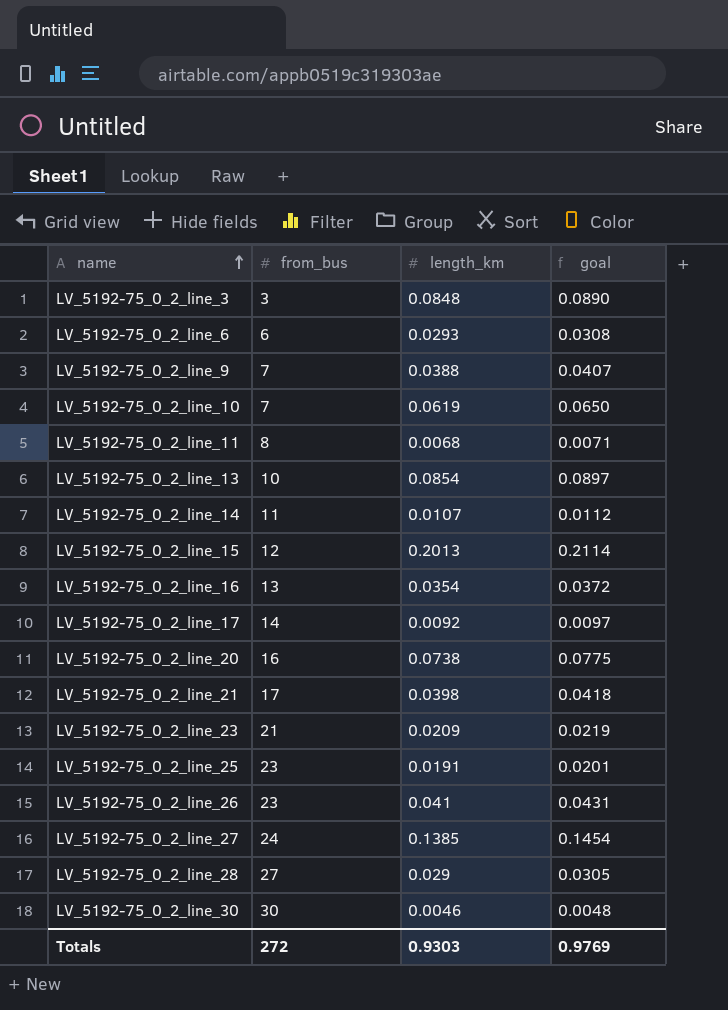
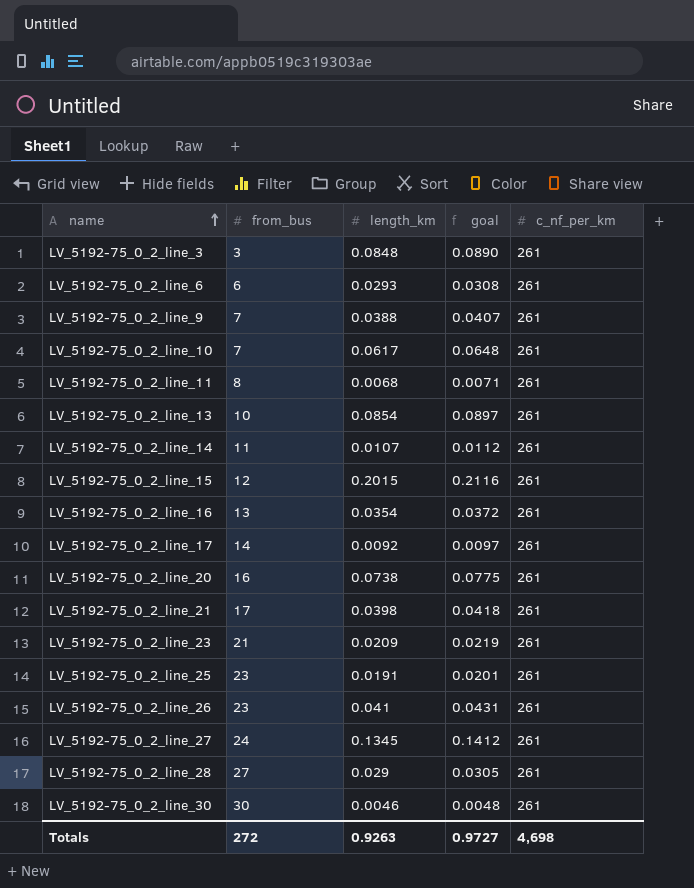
column c_nf_per_km | position: none -> 5
LV_5192-75_0_2_line_10 | length_km: 0.0619 -> 0.0617
LV_5192-75_0_2_line_10 | goal: 0.0650 -> 0.0648
LV_5192-75_0_2_line_15 | length_km: 0.2013 -> 0.2015
LV_5192-75_0_2_line_15 | goal: 0.2114 -> 0.2116
LV_5192-75_0_2_line_27 | length_km: 0.1385 -> 0.1345
LV_5192-75_0_2_line_27 | goal: 0.1454 -> 0.1412
Totals | length_km: 0.9303 -> 0.9263
Totals | goal: 0.9769 -> 0.9727

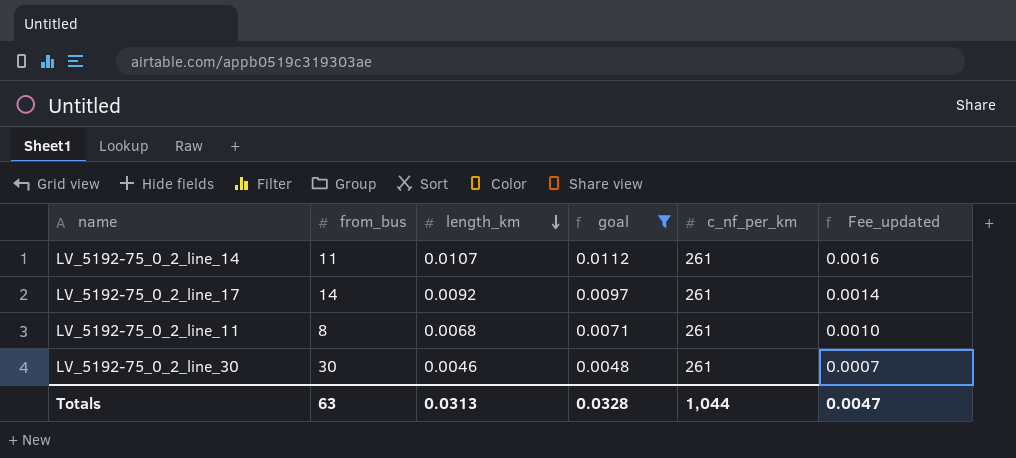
filter: none -> goal <= 0.0112
row order: name ascending -> length_km descending
column Fee_updated | formula: none -> [length_km] * 0.15
Totals | from_bus: 272 -> 63
Totals | length_km: 0.9263 -> 0.0313
Totals | goal: 0.9727 -> 0.0328
Totals | c_nf_per_km: 4,698 -> 1,044

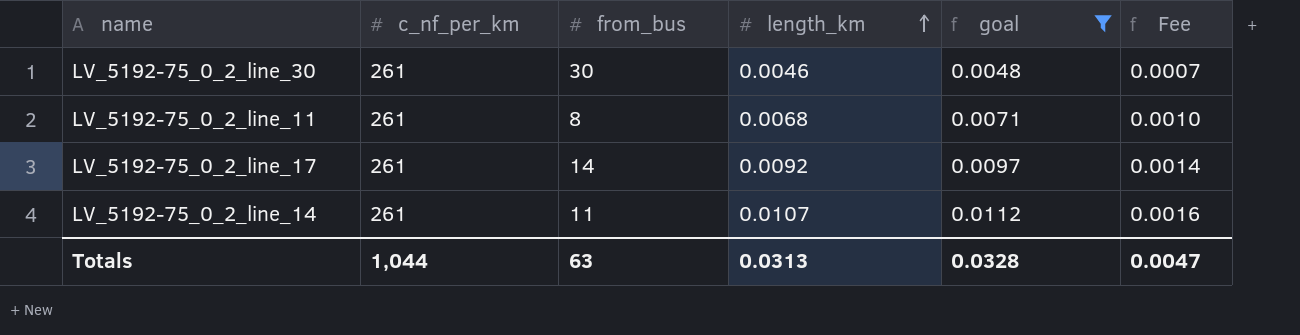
row order: length_km descending -> length_km ascending
column c_nf_per_km | position: 5 -> 2
column name: Fee_updated -> Fee

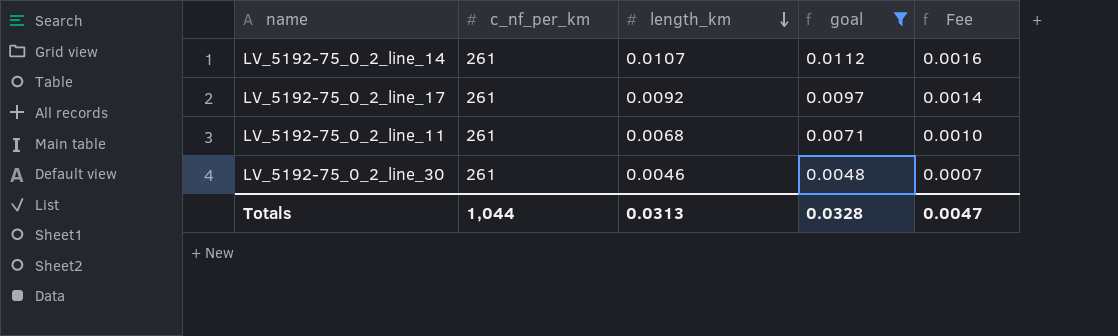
row order: length_km ascending -> length_km descending
column from_bus | position: 3 -> none

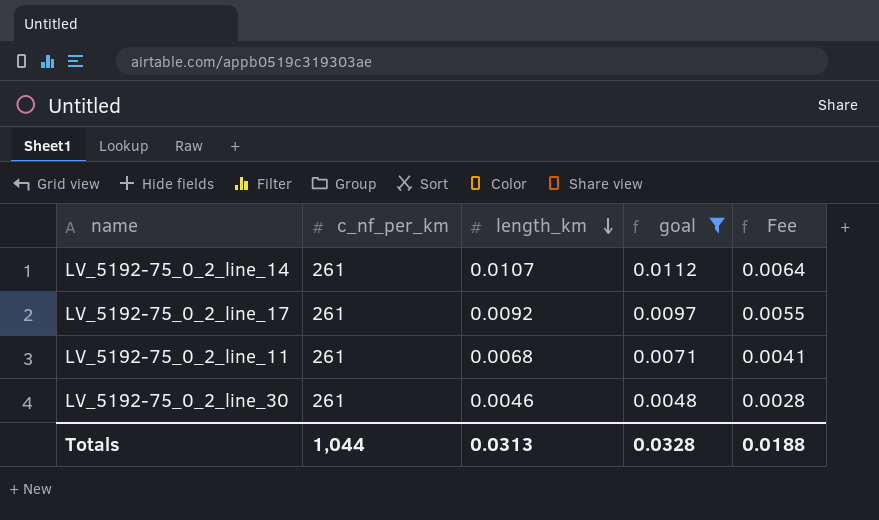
column Fee | formula: [length_km] * 0.15 -> [length_km] * 0.6
Totals | Fee: 0.0047 -> 0.0188

